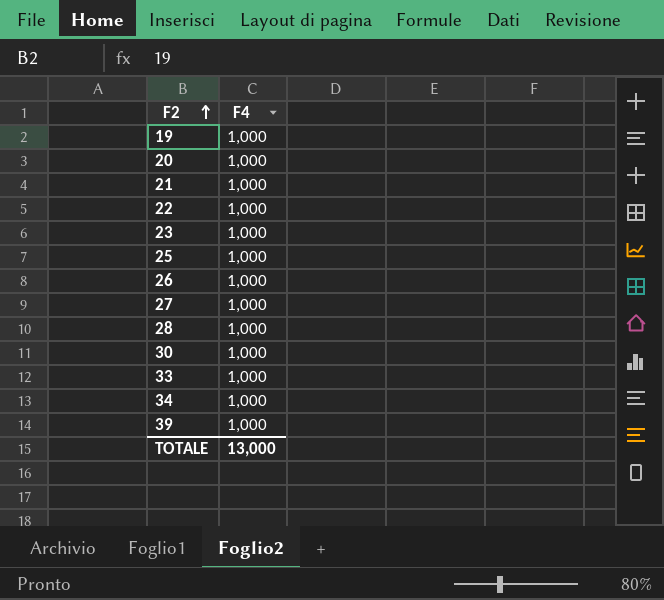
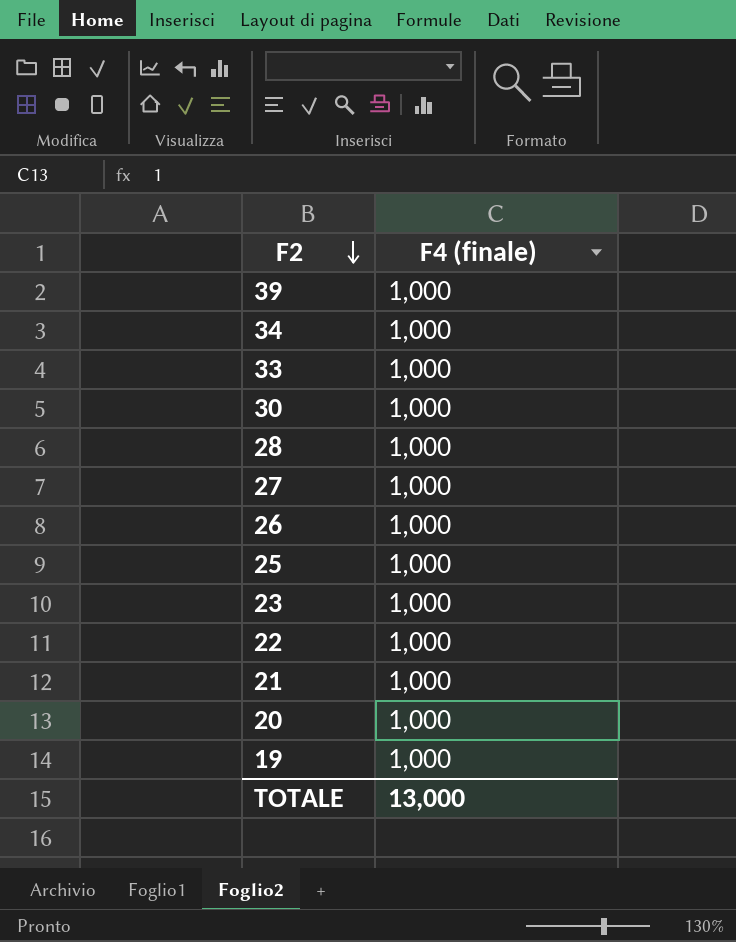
row order: F2 ascending -> F2 descending
column name: F4 -> F4 (finale)

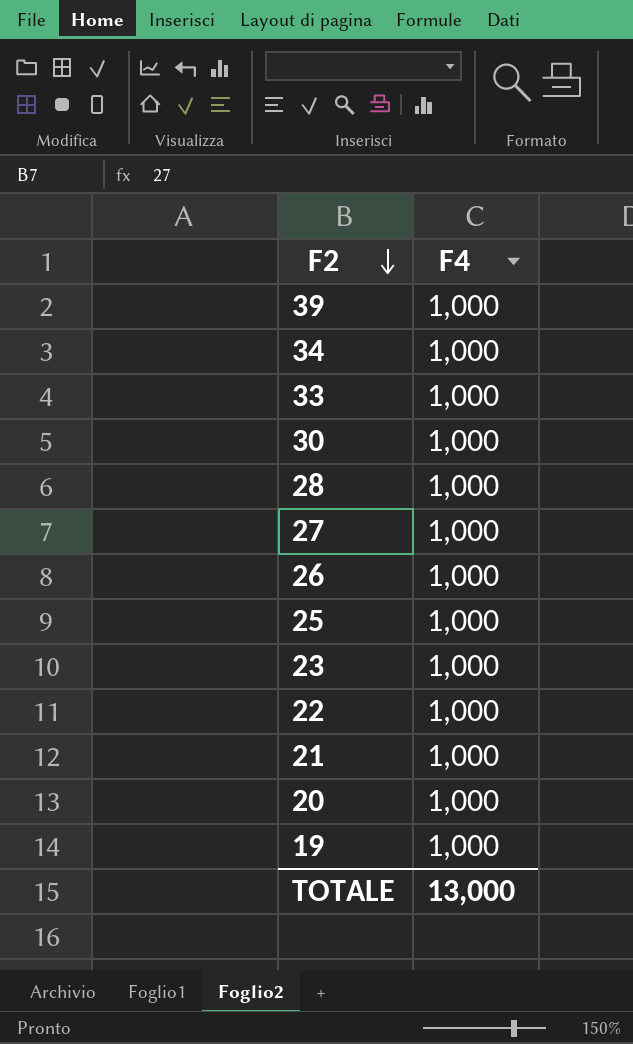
column name: F4 (finale) -> F4

